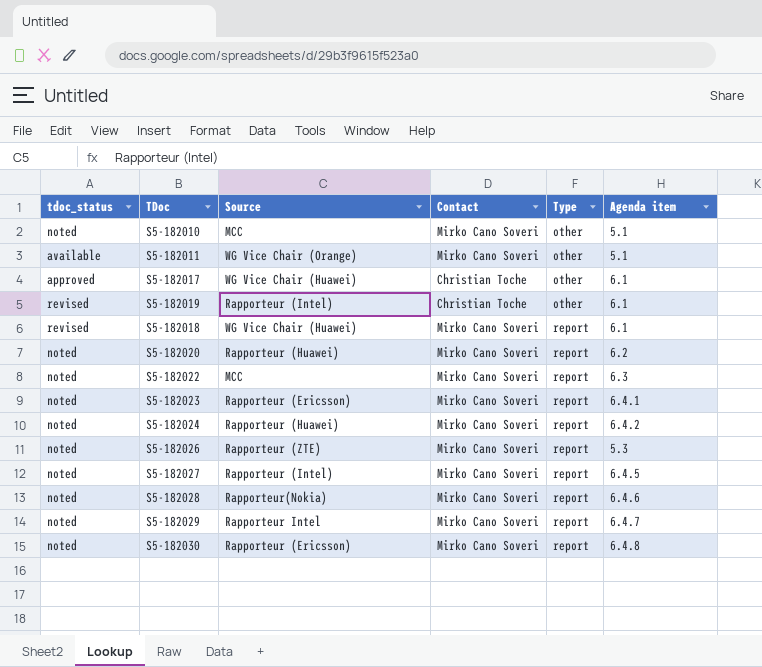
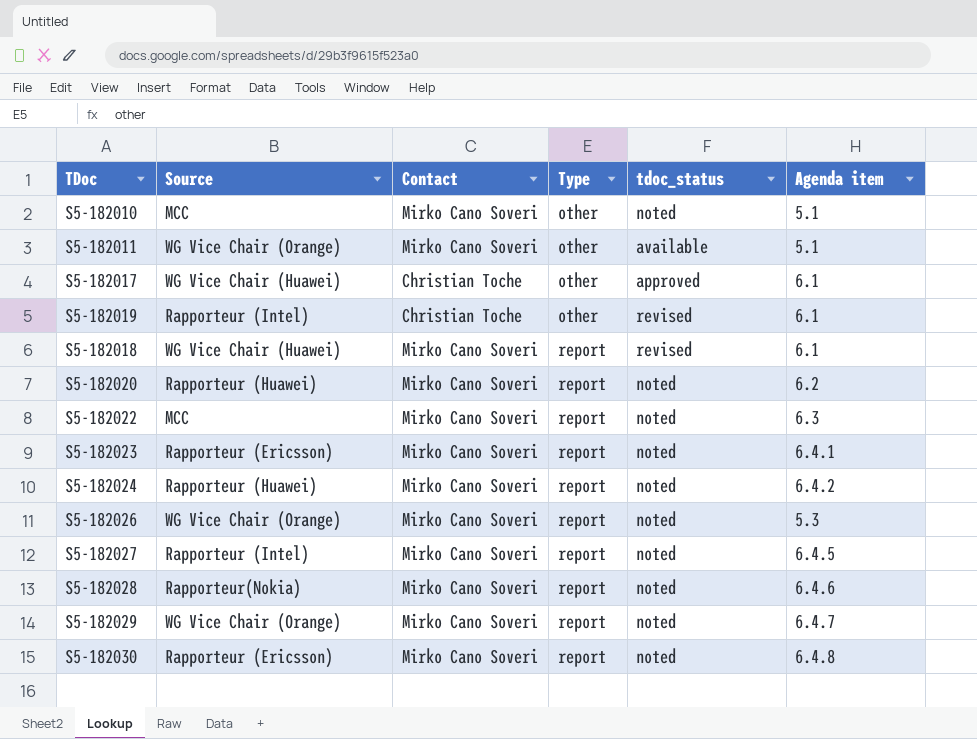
column tdoc_status | position: 1 -> 5
S5-182026 | Source: Rapporteur (ZTE) -> WG Vice Chair (Orange)
S5-182029 | Source: Rapporteur Intel -> WG Vice Chair (Orange)

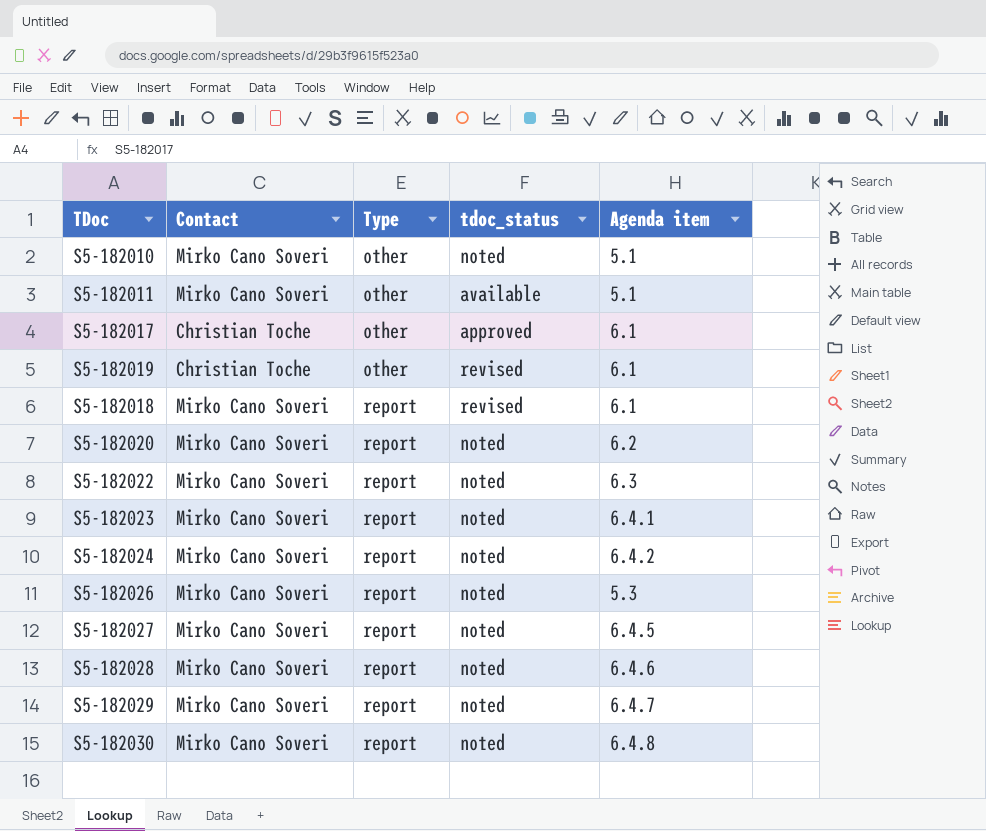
column Source | position: 2 -> none

